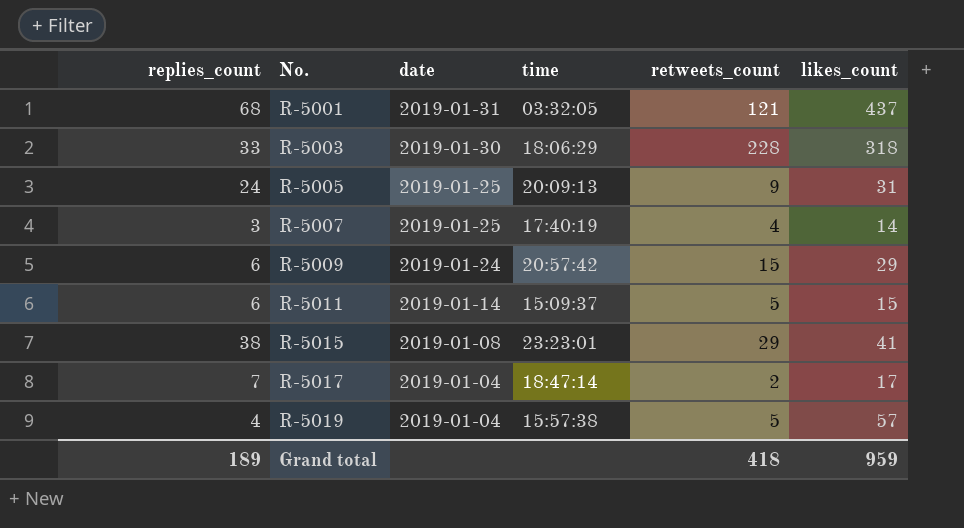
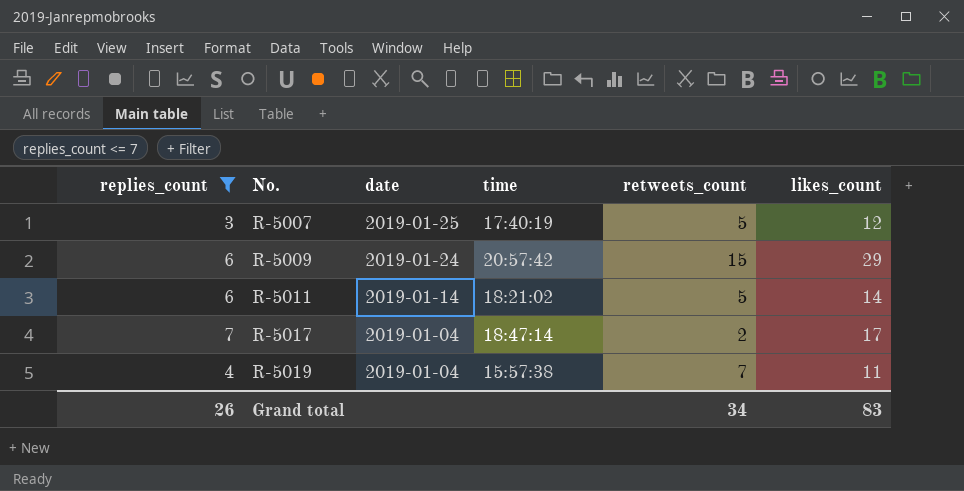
filter: none -> replies_count <= 7
R-5007 | retweets_count: 4 -> 5
R-5007 | likes_count: 14 -> 12
R-5011 | time: 15:09:37 -> 18:21:02
R-5011 | likes_count: 15 -> 14
R-5019 | retweets_count: 5 -> 7
R-5019 | likes_count: 57 -> 11
Grand total | replies_count: 189 -> 26
Grand total | retweets_count: 418 -> 34
Grand total | likes_count: 959 -> 83

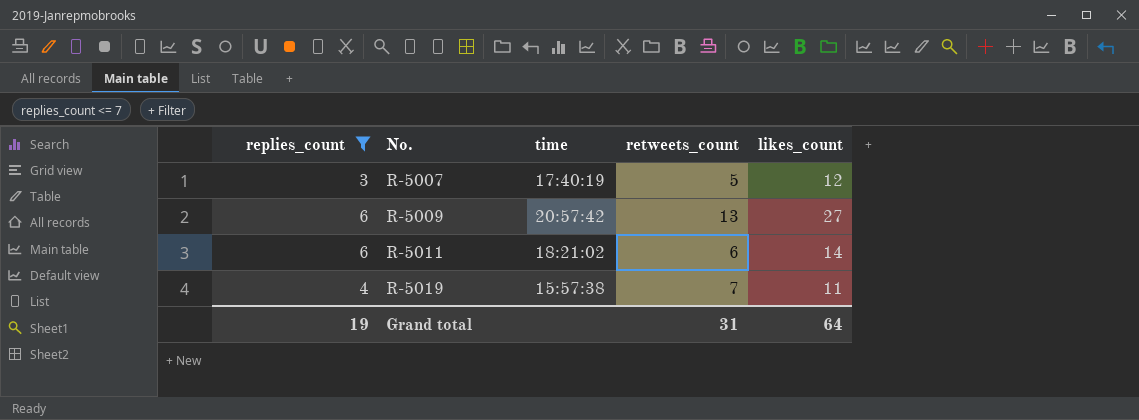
column date | position: 3 -> none
row R-5017: 7 | 2019-01-04 | 18:47:14 | 2 | 17 -> none
R-5009 | retweets_count: 15 -> 13
R-5009 | likes_count: 29 -> 27
R-5011 | retweets_count: 5 -> 6
Grand total | replies_count: 26 -> 19
Grand total | retweets_count: 34 -> 31
Grand total | likes_count: 83 -> 64

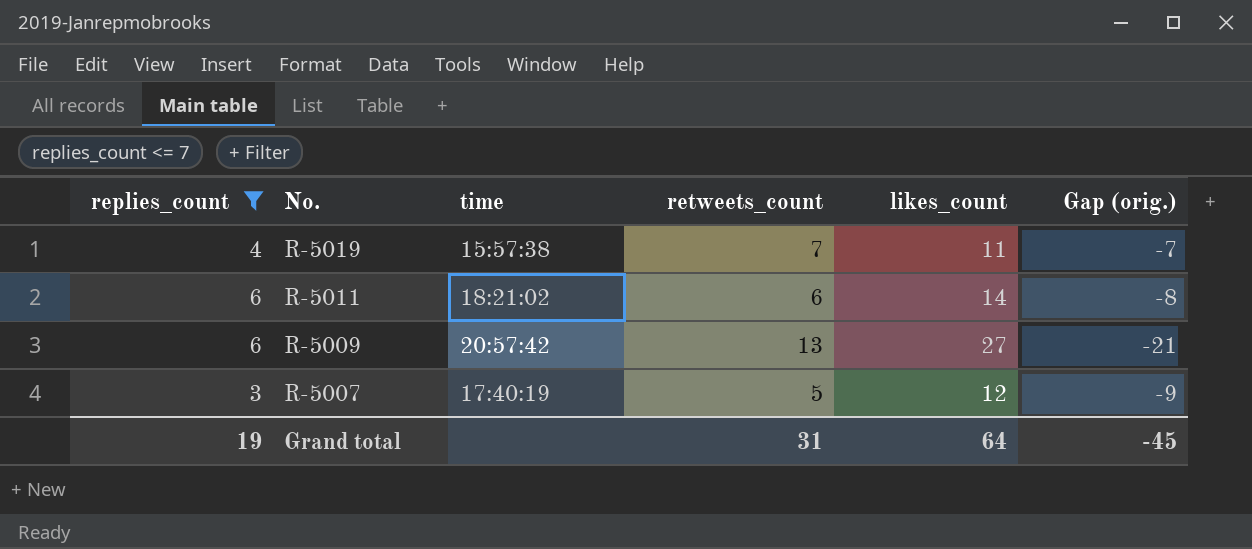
row order: No. ascending -> No. descending
column Gap (orig.) | formula: none -> [replies_count] - [likes_count]

